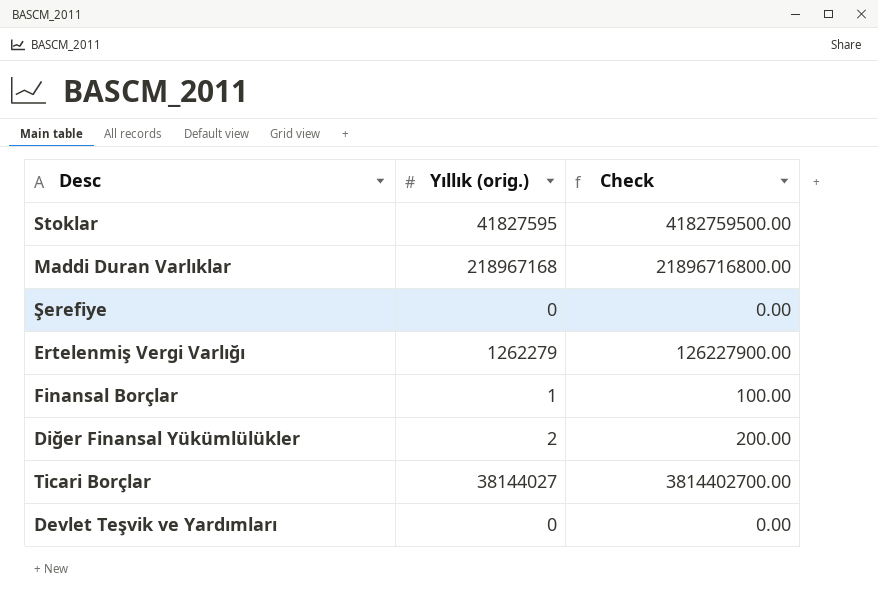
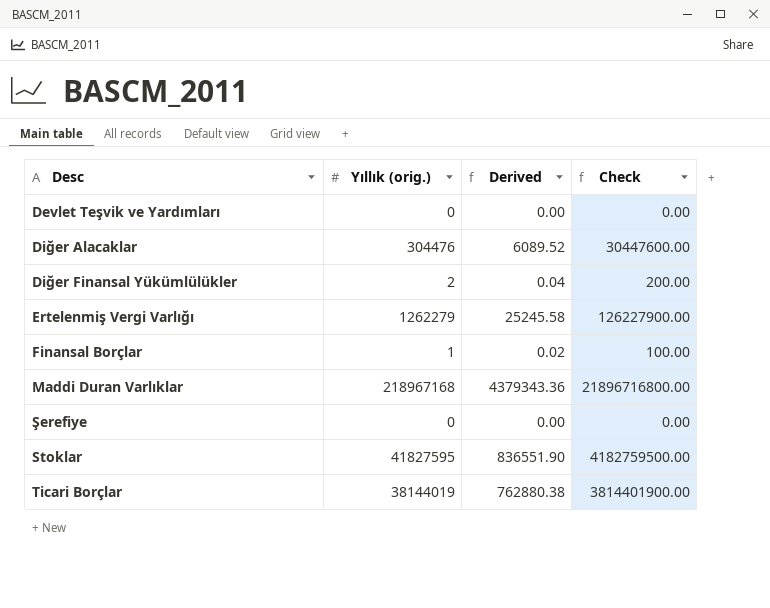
row order: none -> Desc ascending
column Derived | formula: none -> [Yıllık (orig.)] * 0.02
row Diğer Alacaklar: none -> 304476 | 6089.52 | 30447600.00
Ticari Borçlar | Yıllık (orig.): 38144027 -> 38144019
Ticari Borçlar | Check: 3814402700.00 -> 3814401900.00

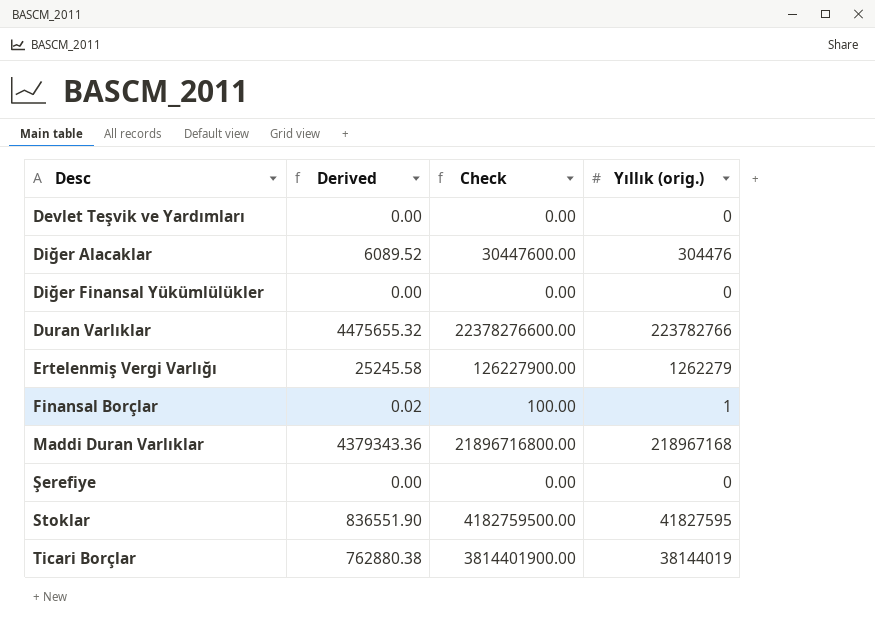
column Yıllık (orig.) | position: 2 -> 4
Diğer Finansal Yükümlülükler | Derived: 0.04 -> 0.00
Diğer Finansal Yükümlülükler | Check: 200.00 -> 0.00
Diğer Finansal Yükümlülükler | Yıllık (orig.): 2 -> 0
row Duran Varlıklar: none -> 4475655.32 | 22378276600.00 | 223782766

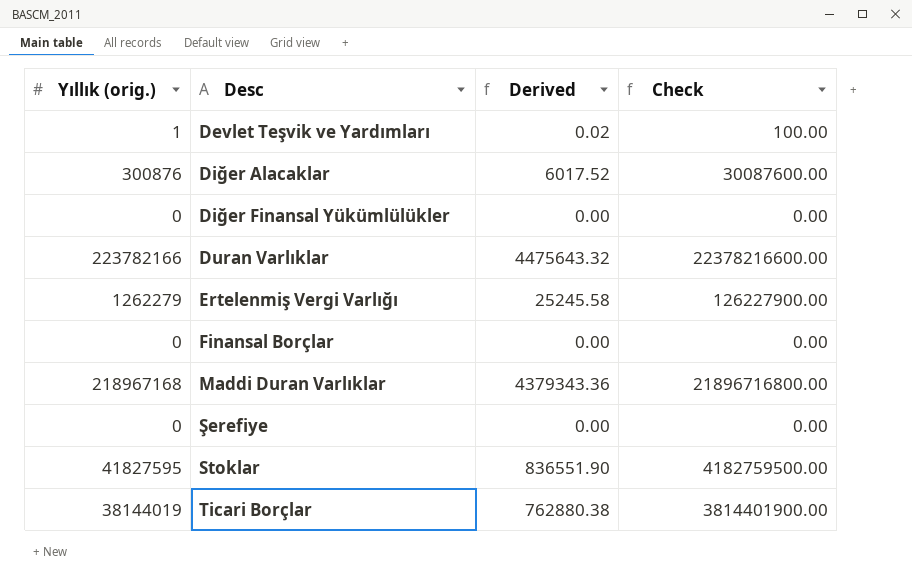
column Yıllık (orig.) | position: 4 -> 1
Devlet Teşvik ve Yardımları | Yıllık (orig.): 0 -> 1
Devlet Teşvik ve Yardımları | Derived: 0.00 -> 0.02
Devlet Teşvik ve Yardımları | Check: 0.00 -> 100.00
Diğer Alacaklar | Yıllık (orig.): 304476 -> 300876
Diğer Alacaklar | Derived: 6089.52 -> 6017.52
Diğer Alacaklar | Check: 30447600.00 -> 30087600.00
Duran Varlıklar | Yıllık (orig.): 223782766 -> 223782166
Duran Varlıklar | Derived: 4475655.32 -> 4475643.32
Duran Varlıklar | Check: 22378276600.00 -> 22378216600.00
Finansal Borçlar | Yıllık (orig.): 1 -> 0
Finansal Borçlar | Derived: 0.02 -> 0.00
Finansal Borçlar | Check: 100.00 -> 0.00

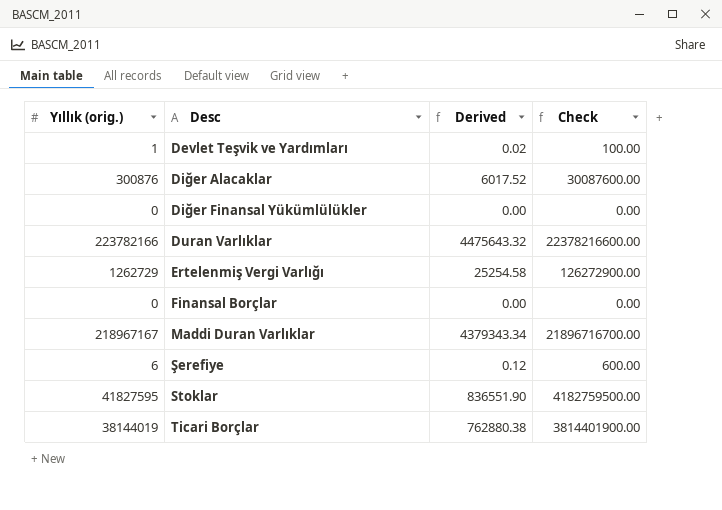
Ertelenmiş Vergi Varlığı | Yıllık (orig.): 1262279 -> 1262729
Ertelenmiş Vergi Varlığı | Derived: 25245.58 -> 25254.58
Ertelenmiş Vergi Varlığı | Check: 126227900.00 -> 126272900.00
Maddi Duran Varlıklar | Yıllık (orig.): 218967168 -> 218967167
Maddi Duran Varlıklar | Derived: 4379343.36 -> 4379343.34
Maddi Duran Varlıklar | Check: 21896716800.00 -> 21896716700.00
Şerefiye | Yıllık (orig.): 0 -> 6
Şerefiye | Derived: 0.00 -> 0.12
Şerefiye | Check: 0.00 -> 600.00

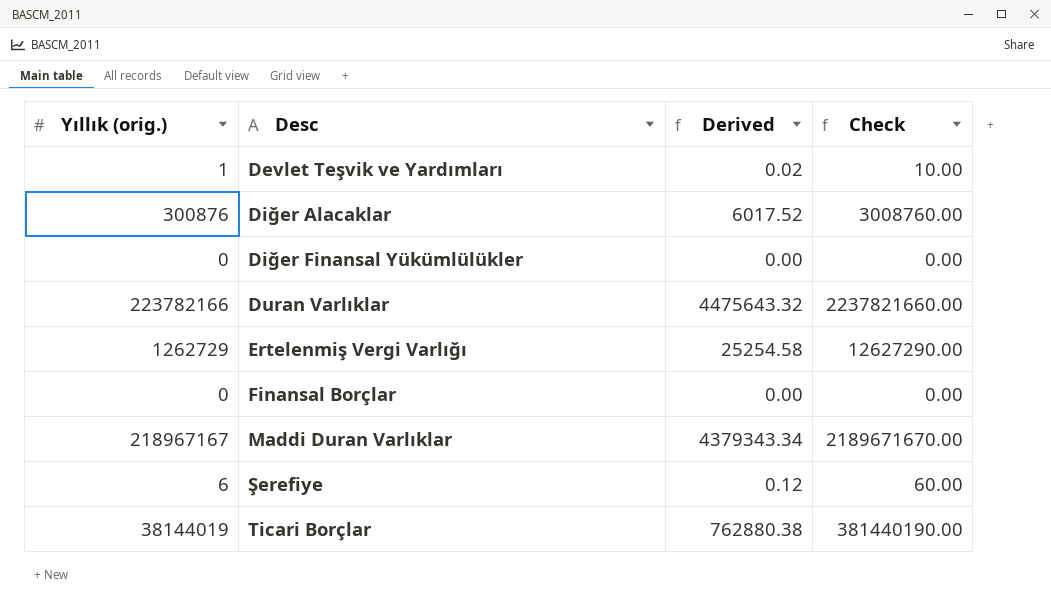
column Check | formula: [Yıllık (orig.)] * 100 -> [Yıllık (orig.)] * 10
row Stoklar: 41827595 | 836551.90 | 4182759500.00 -> none

